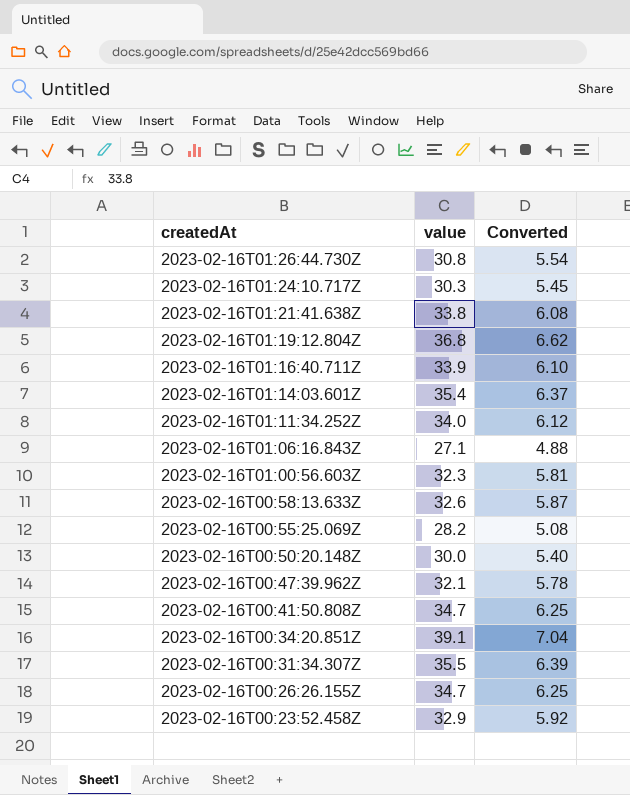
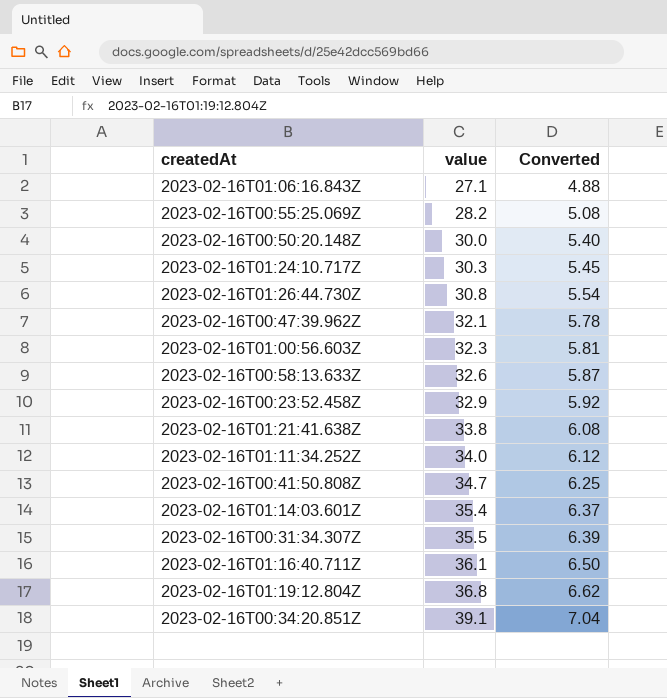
row order: createdAt descending -> value ascending
row 2023-02-16T00:26:26.155Z: 34.7 | 6.25 -> none
2023-02-16T01:16:40.711Z | value: 33.9 -> 36.1
2023-02-16T01:16:40.711Z | Converted: 6.10 -> 6.50

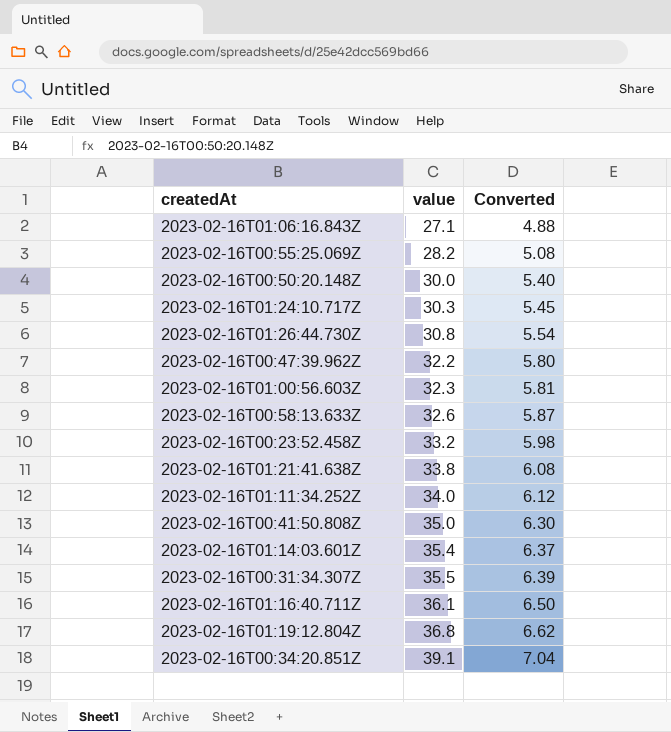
2023-02-16T00:47:39.962Z | value: 32.1 -> 32.2
2023-02-16T00:47:39.962Z | Converted: 5.78 -> 5.80
2023-02-16T00:23:52.458Z | value: 32.9 -> 33.2
2023-02-16T00:23:52.458Z | Converted: 5.92 -> 5.98
2023-02-16T00:41:50.808Z | value: 34.7 -> 35.0
2023-02-16T00:41:50.808Z | Converted: 6.25 -> 6.30

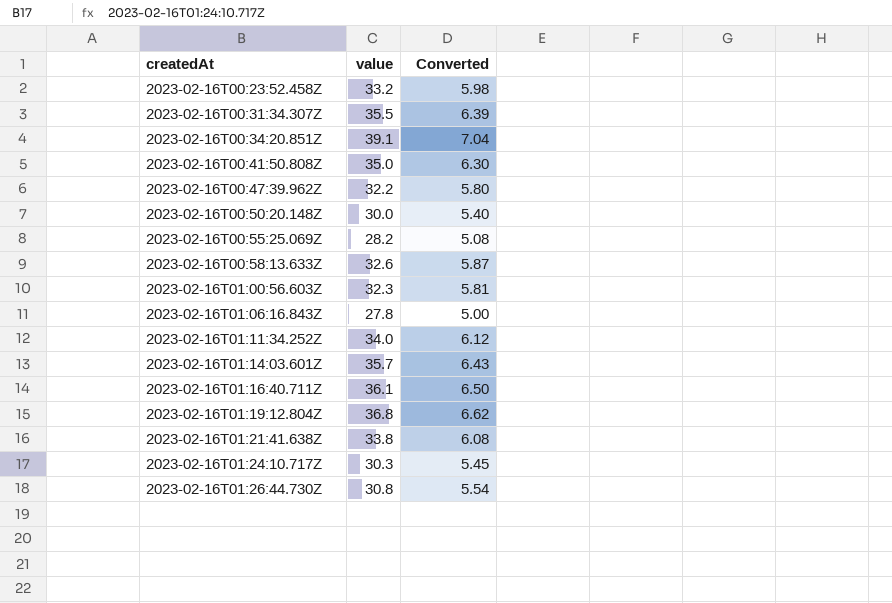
row order: value ascending -> createdAt ascending
2023-02-16T01:06:16.843Z | value: 27.1 -> 27.8
2023-02-16T01:06:16.843Z | Converted: 4.88 -> 5.00
2023-02-16T01:14:03.601Z | value: 35.4 -> 35.7
2023-02-16T01:14:03.601Z | Converted: 6.37 -> 6.43

